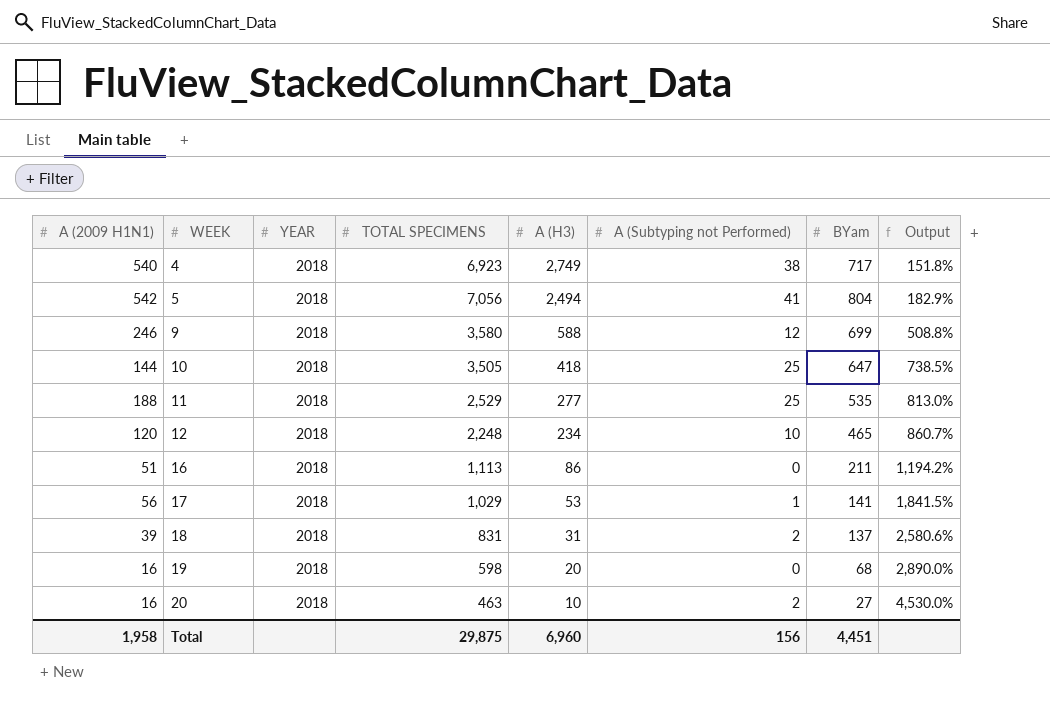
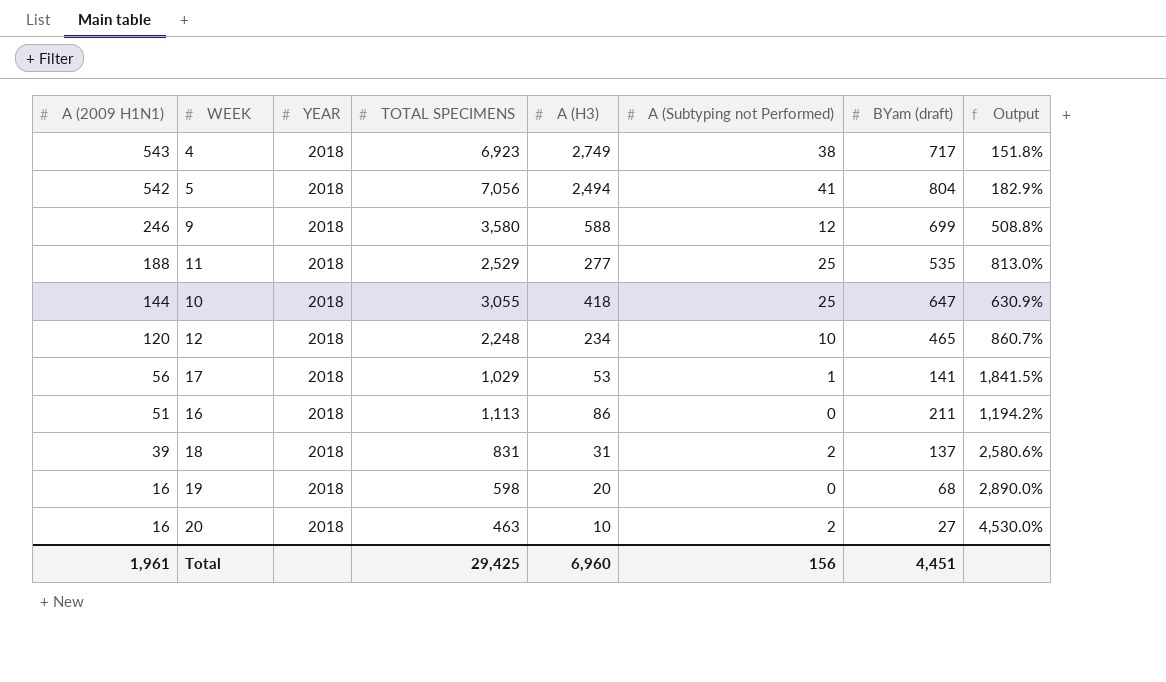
row order: WEEK ascending -> A (2009 H1N1) descending
column name: BYam -> BYam (draft)
4 | A (2009 H1N1): 540 -> 543
10 | TOTAL SPECIMENS: 3,505 -> 3,055
10 | Output: 738.5% -> 630.9%
Total | A (2009 H1N1): 1,958 -> 1,961
Total | TOTAL SPECIMENS: 29,875 -> 29,425

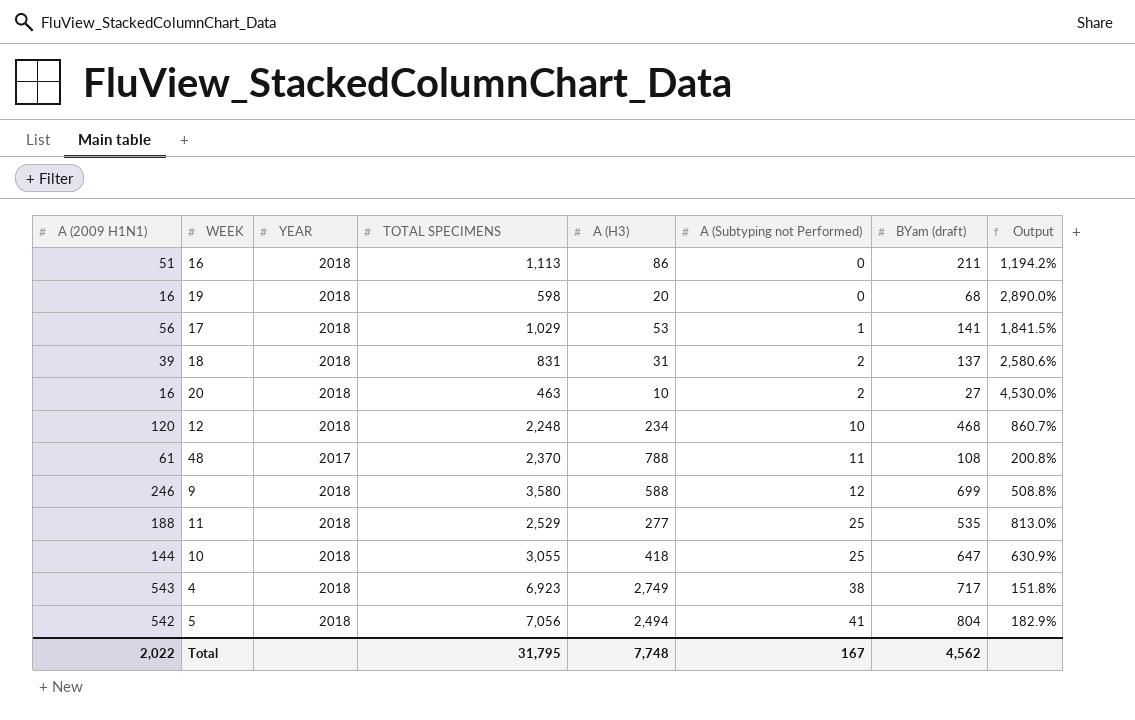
row order: A (2009 H1N1) descending -> A (Subtyping not Performed) ascending
12 | BYam (draft): 465 -> 468
row 48: none -> 61 | 2017 | 2,370 | 788 | 11 | 108 | 200.8%
Total | A (2009 H1N1): 1,961 -> 2,022
Total | TOTAL SPECIMENS: 29,425 -> 31,795
Total | A (H3): 6,960 -> 7,748
Total | A (Subtyping not Performed): 156 -> 167
Total | BYam (draft): 4,451 -> 4,562

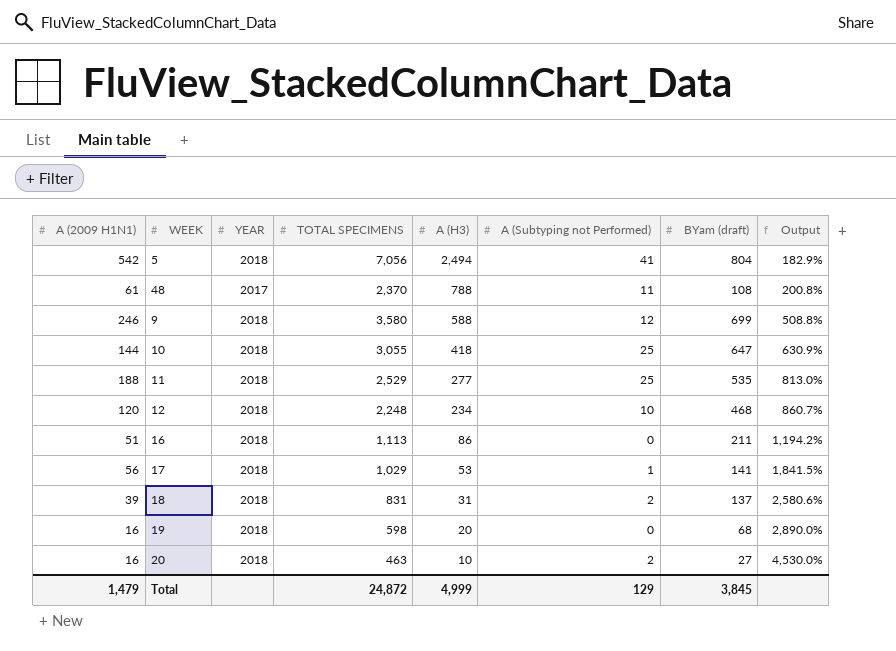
row order: A (Subtyping not Performed) ascending -> A (H3) descending
row 4: 543 | 2018 | 6,923 | 2,749 | 38 | 717 | 151.8% -> none
Total | A (2009 H1N1): 2,022 -> 1,479
Total | TOTAL SPECIMENS: 31,795 -> 24,872
Total | A (H3): 7,748 -> 4,999
Total | A (Subtyping not Performed): 167 -> 129
Total | BYam (draft): 4,562 -> 3,845

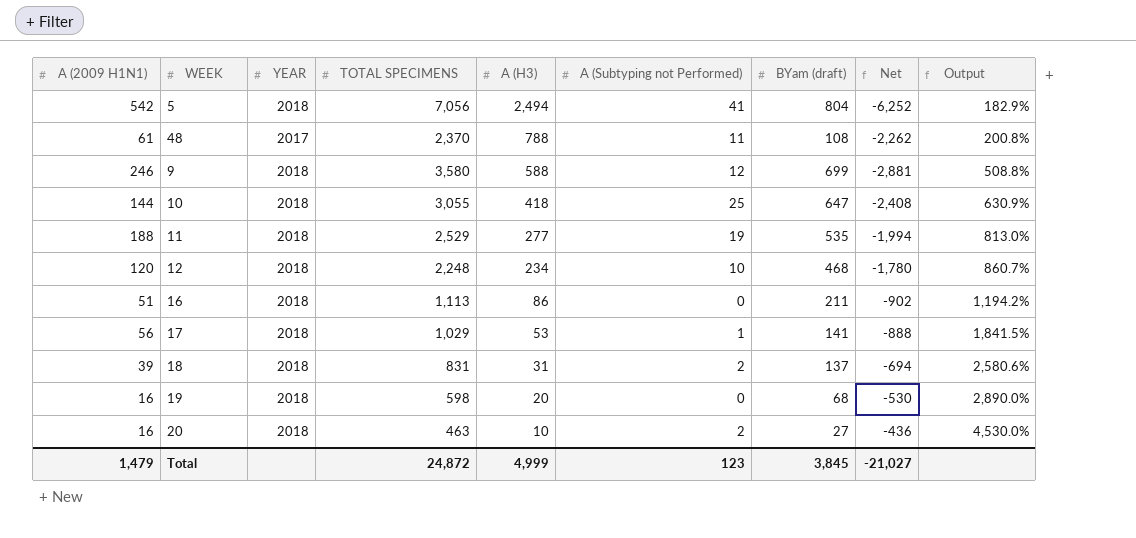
column Net | formula: none -> [BYam (draft)] - [TOTAL SPECIMENS]
11 | A (Subtyping not Performed): 25 -> 19
Total | A (Subtyping not Performed): 129 -> 123

